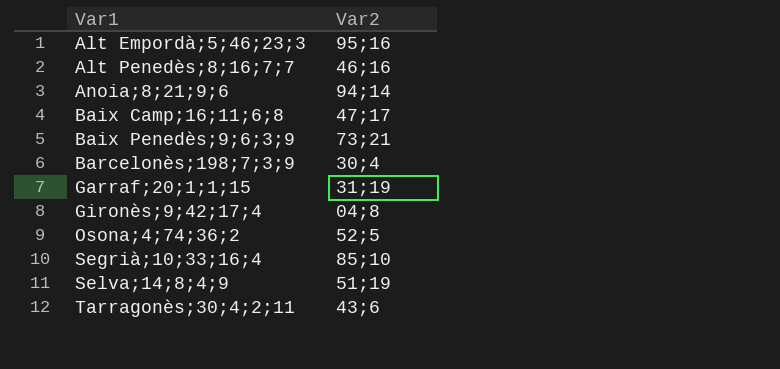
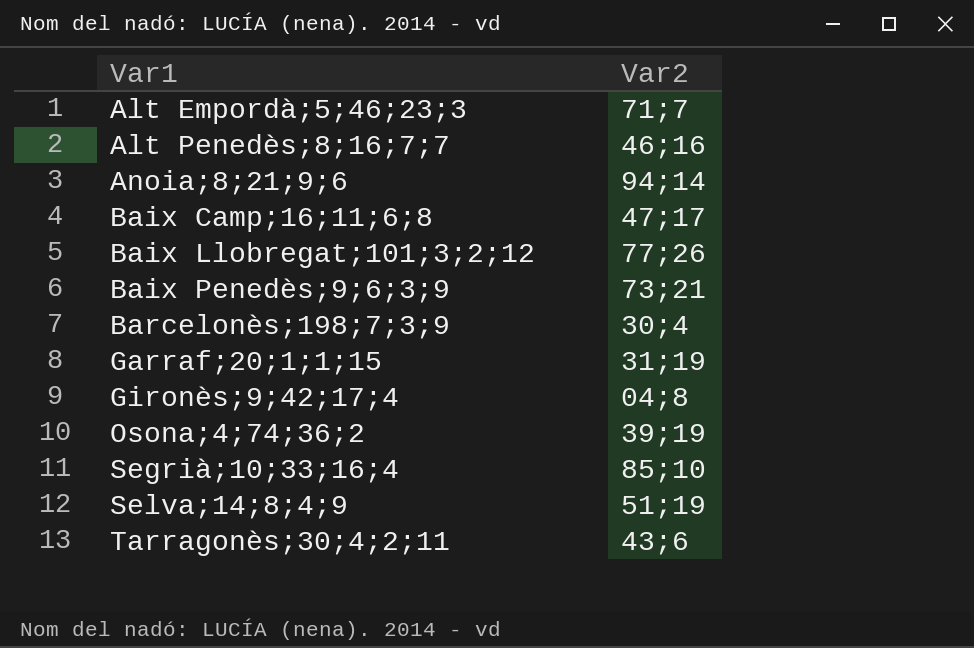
Alt Empordà;5;46;23;3 | Var2: 95;16 -> 71;7
row Baix Llobregat;101;3;2;12: none -> 77;26
Osona;4;74;36;2 | Var2: 52;5 -> 39;19

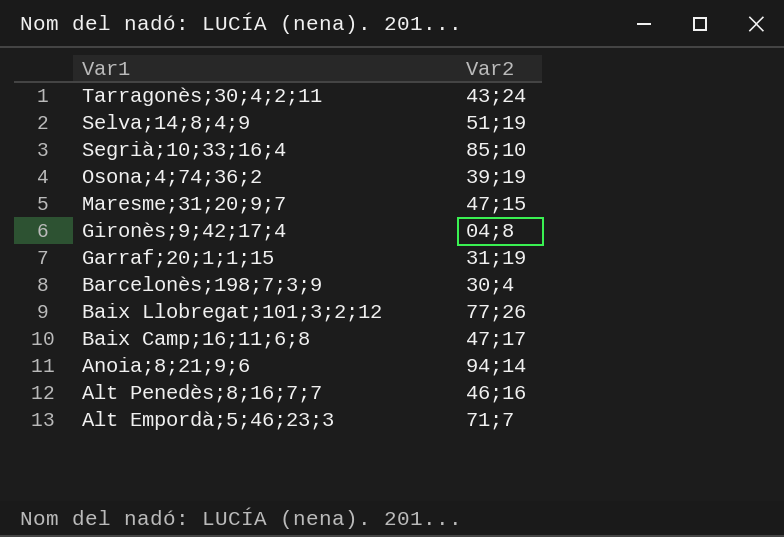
row order: Var1 ascending -> Var1 descending
row Baix Penedès;9;6;3;9: 73;21 -> none
Tarragonès;30;4;2;11 | Var2: 43;6 -> 43;24
row Maresme;31;20;9;7: none -> 47;15

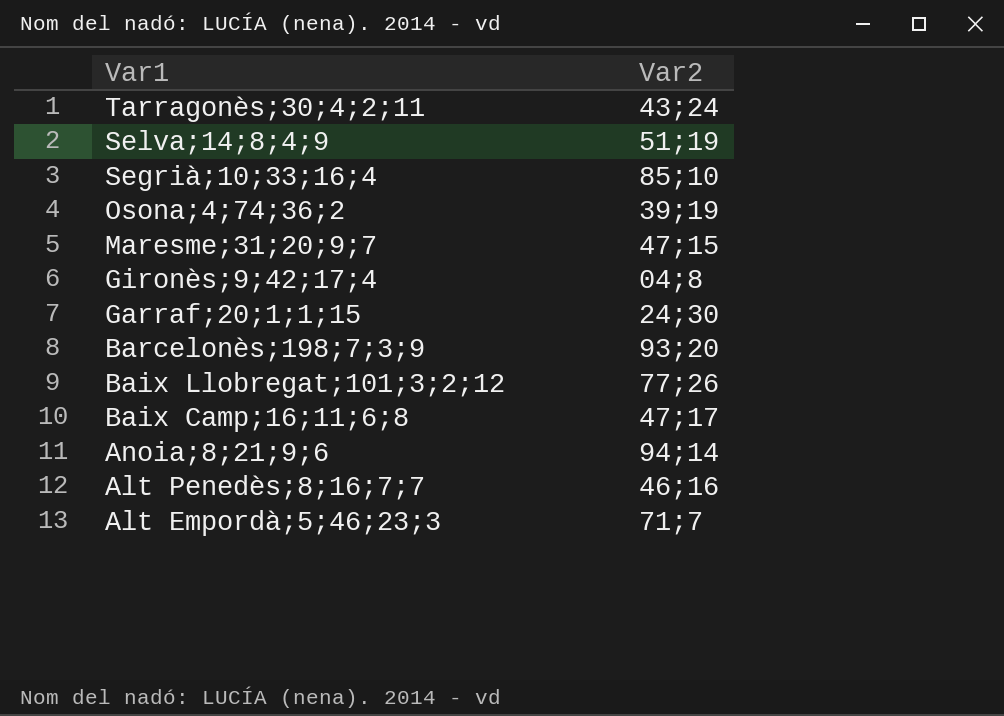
Garraf;20;1;1;15 | Var2: 31;19 -> 24;30
Barcelonès;198;7;3;9 | Var2: 30;4 -> 93;20

